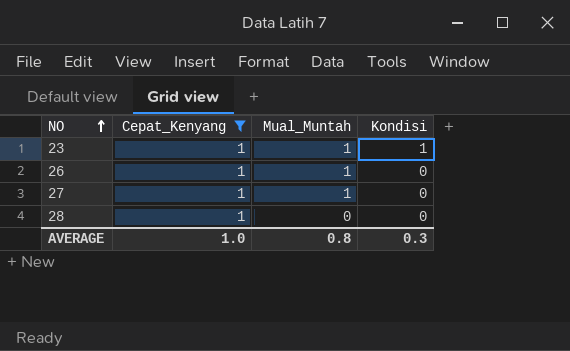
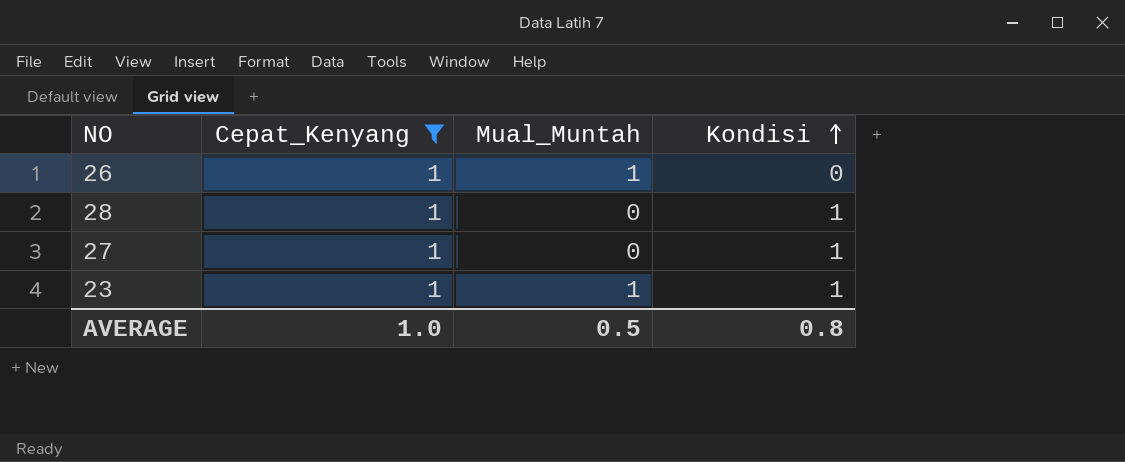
row order: NO ascending -> Kondisi ascending
28 | Kondisi: 0 -> 1
27 | Mual_Muntah: 1 -> 0
27 | Kondisi: 0 -> 1
AVERAGE | Mual_Muntah: 0.8 -> 0.5
AVERAGE | Kondisi: 0.3 -> 0.8

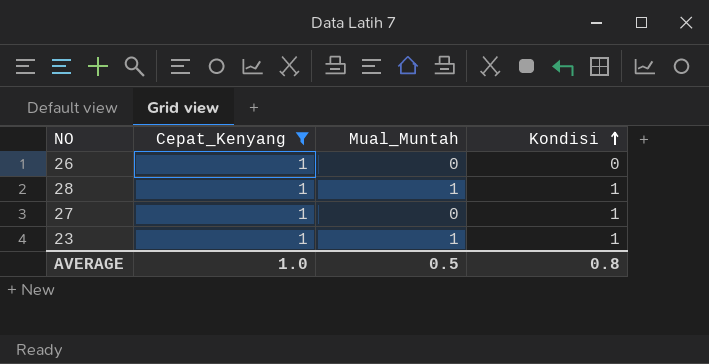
26 | Mual_Muntah: 1 -> 0
28 | Mual_Muntah: 0 -> 1

